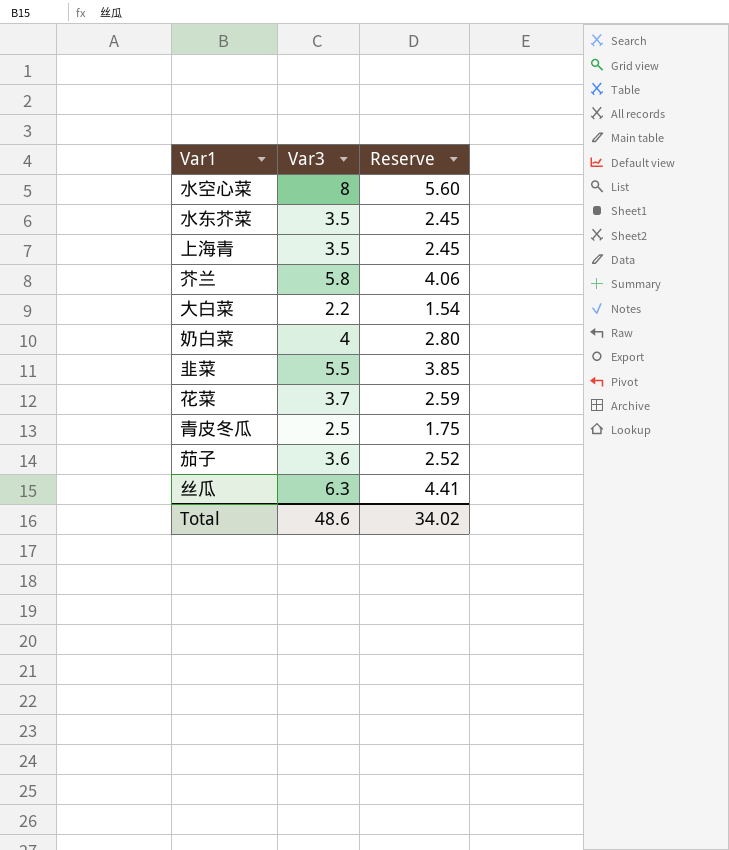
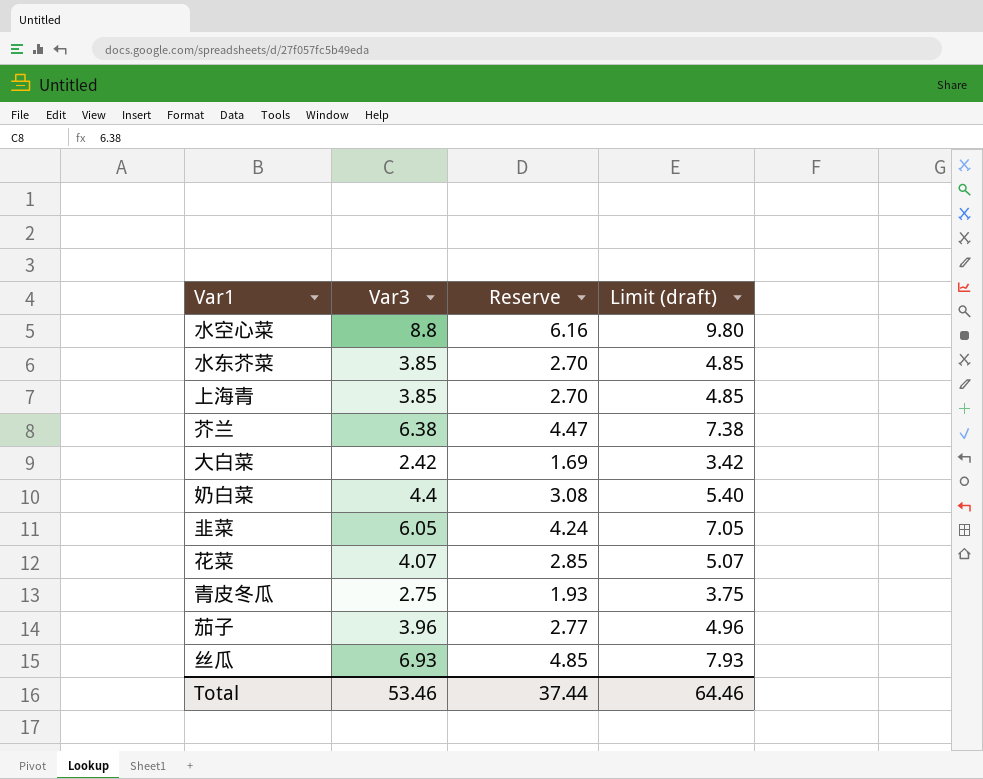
column Limit (draft) | formula: none -> [Var3] + 1
水空心菜 | Var3: 8 -> 8.8
水空心菜 | Reserve: 5.60 -> 6.16
水东芥菜 | Var3: 3.5 -> 3.85
水东芥菜 | Reserve: 2.45 -> 2.70
上海青 | Var3: 3.5 -> 3.85
上海青 | Reserve: 2.45 -> 2.70
芥兰 | Var3: 5.8 -> 6.38
芥兰 | Reserve: 4.06 -> 4.47
大白菜 | Var3: 2.2 -> 2.42
大白菜 | Reserve: 1.54 -> 1.69
奶白菜 | Var3: 4 -> 4.4
奶白菜 | Reserve: 2.80 -> 3.08
韭菜 | Var3: 5.5 -> 6.05
韭菜 | Reserve: 3.85 -> 4.24
花菜 | Var3: 3.7 -> 4.07
花菜 | Reserve: 2.59 -> 2.85
青皮冬瓜 | Var3: 2.5 -> 2.75
青皮冬瓜 | Reserve: 1.75 -> 1.93
茄子 | Var3: 3.6 -> 3.96
茄子 | Reserve: 2.52 -> 2.77
丝瓜 | Var3: 6.3 -> 6.93
丝瓜 | Reserve: 4.41 -> 4.85
Total | Var3: 48.6 -> 53.46
Total | Reserve: 34.02 -> 37.44

